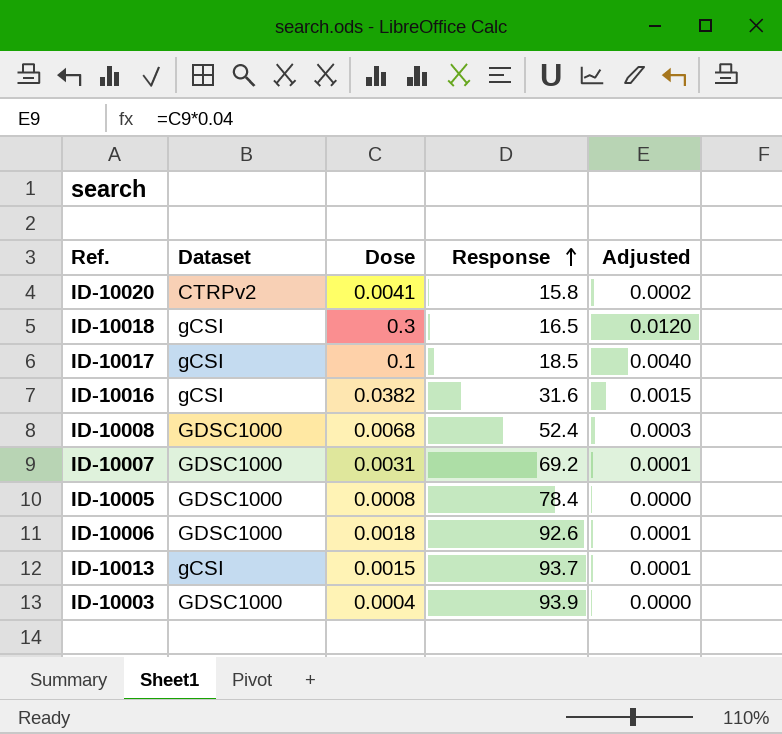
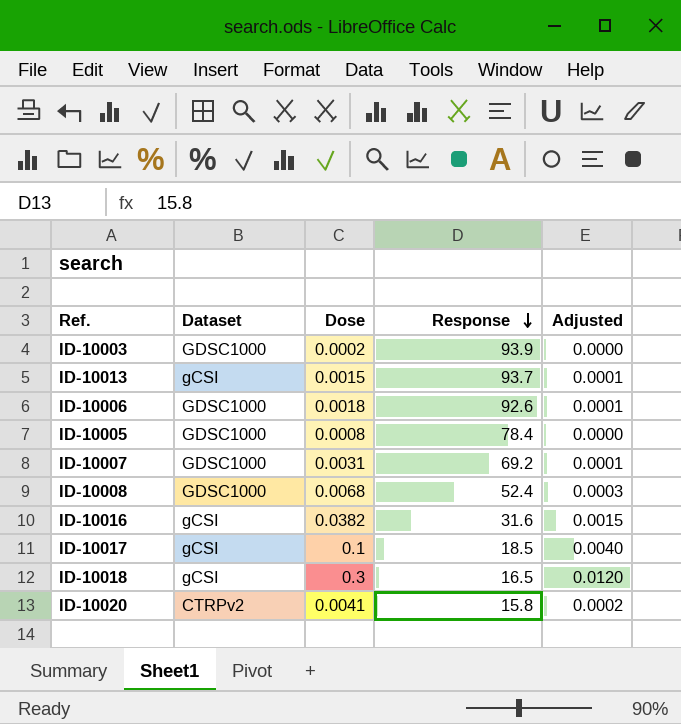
row order: Response ascending -> Response descending
ID-10003 | Dose: 0.0004 -> 0.0002

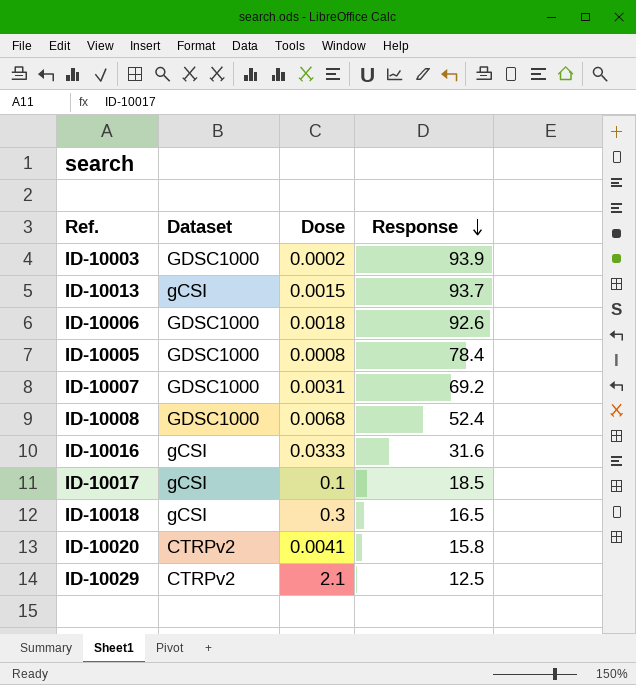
column Adjusted | formula: [Dose] * 0.04 -> none
ID-10016 | Dose: 0.0382 -> 0.0333
row ID-10029: none -> CTRPv2 | 2.1 | 12.5

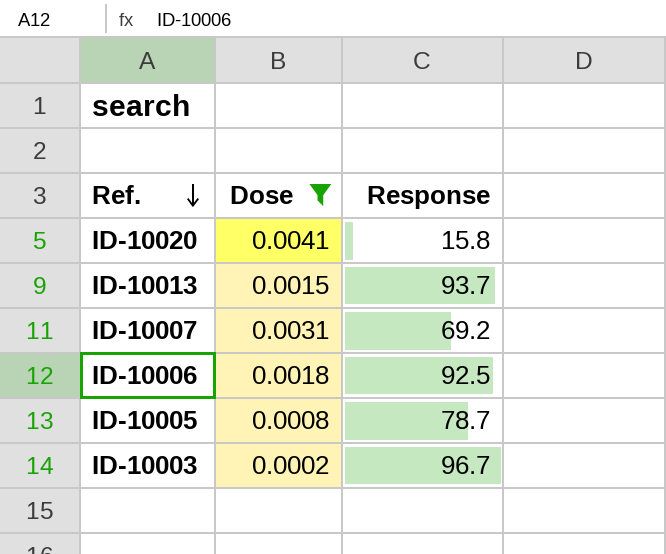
filter: none -> Dose <= 0.0041
row order: Response descending -> Ref. descending
column Dataset | position: 2 -> none
ID-10006 | Response: 92.6 -> 92.5
ID-10005 | Response: 78.4 -> 78.7
ID-10003 | Response: 93.9 -> 96.7

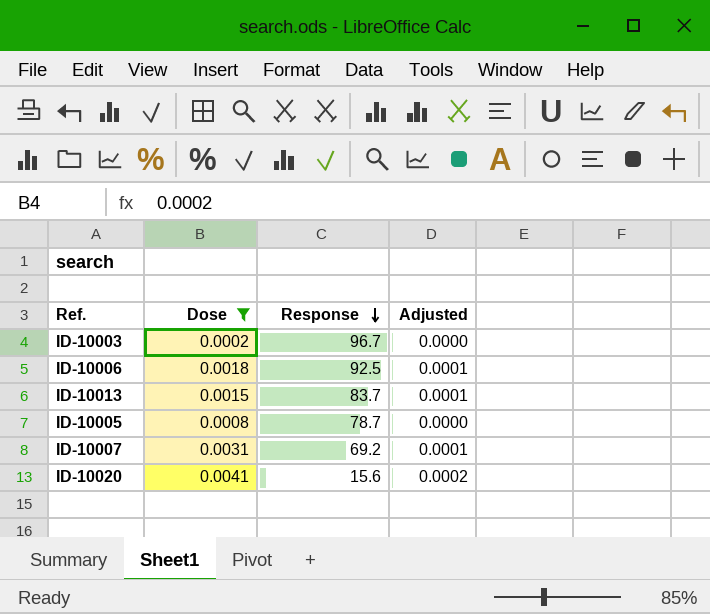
row order: Ref. descending -> Response descending
column Adjusted | formula: none -> [Dose] * 0.04
ID-10013 | Response: 93.7 -> 83.7
ID-10020 | Response: 15.8 -> 15.6

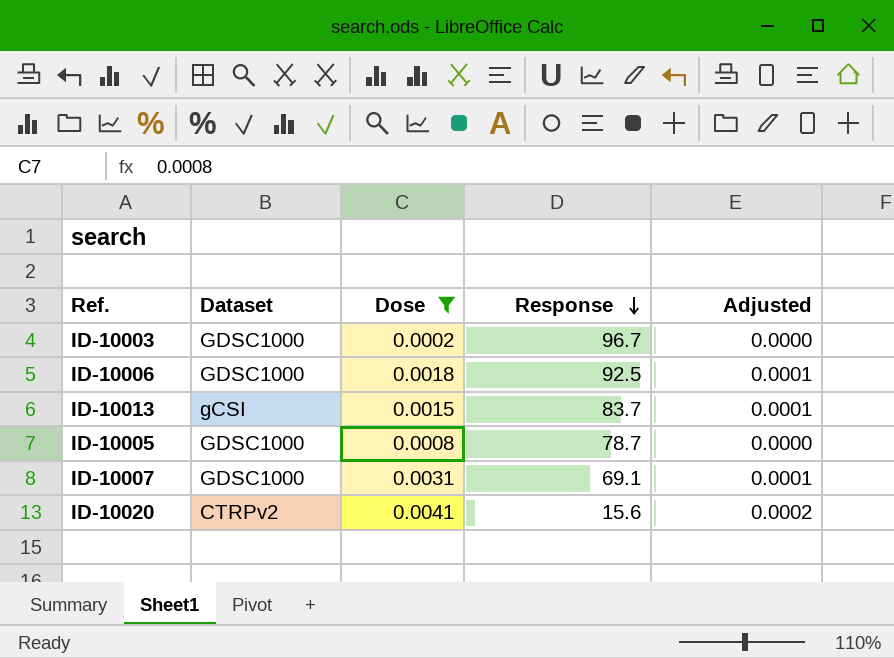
column Dataset | position: none -> 2
ID-10007 | Response: 69.2 -> 69.1

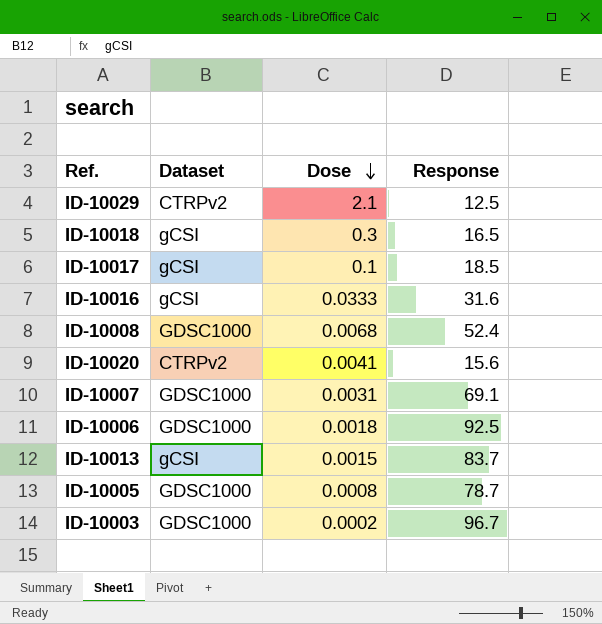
filter: Dose <= 0.0041 -> none
row order: Response descending -> Dose descending
column Adjusted | formula: [Dose] * 0.04 -> none

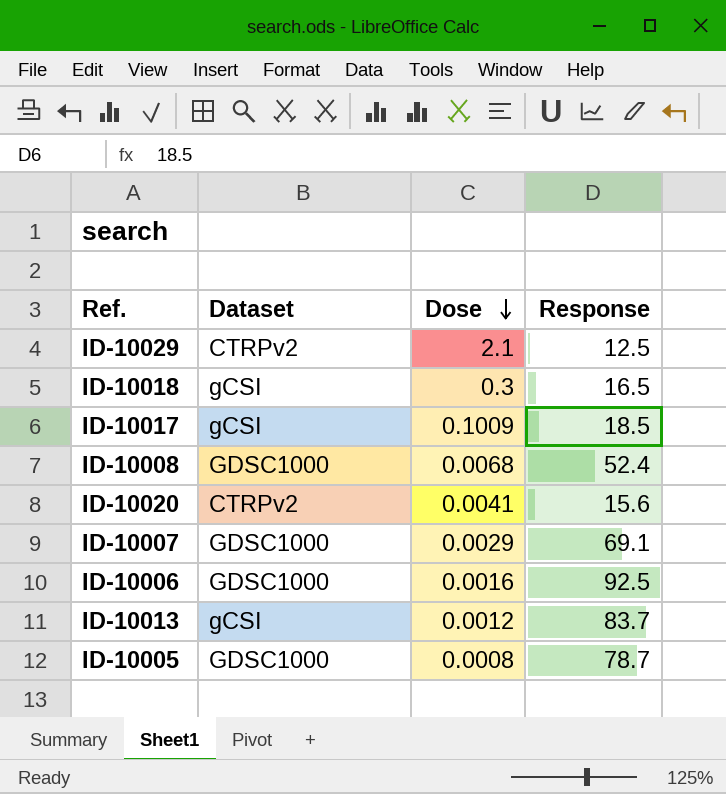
row ID-10016: gCSI | 0.0333 | 31.6 -> none
row ID-10003: GDSC1000 | 0.0002 | 96.7 -> none
ID-10017 | Dose: 0.1 -> 0.1009
ID-10007 | Dose: 0.0031 -> 0.0029
ID-10006 | Dose: 0.0018 -> 0.0016
ID-10013 | Dose: 0.0015 -> 0.0012

